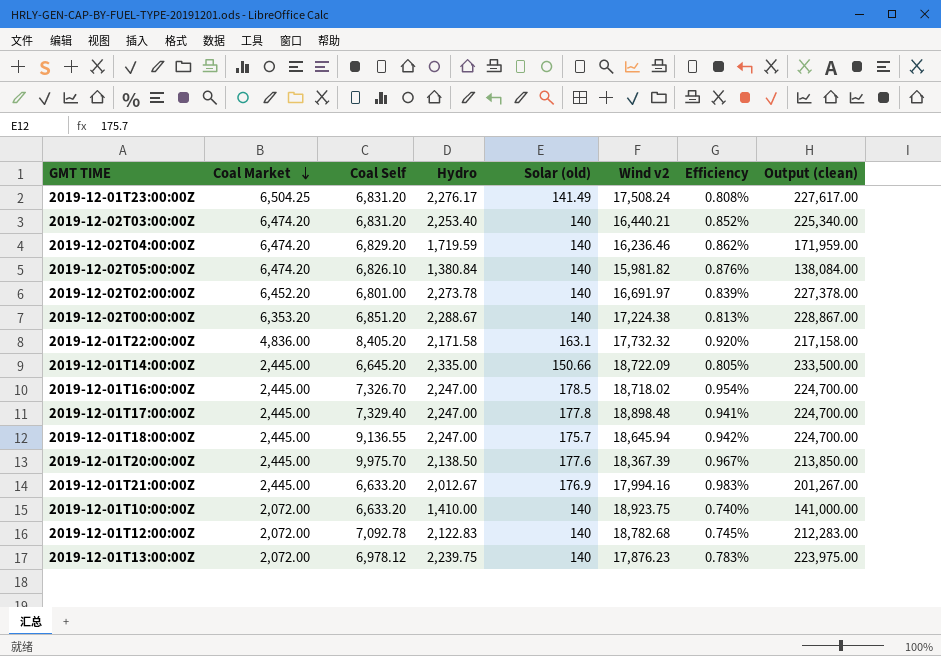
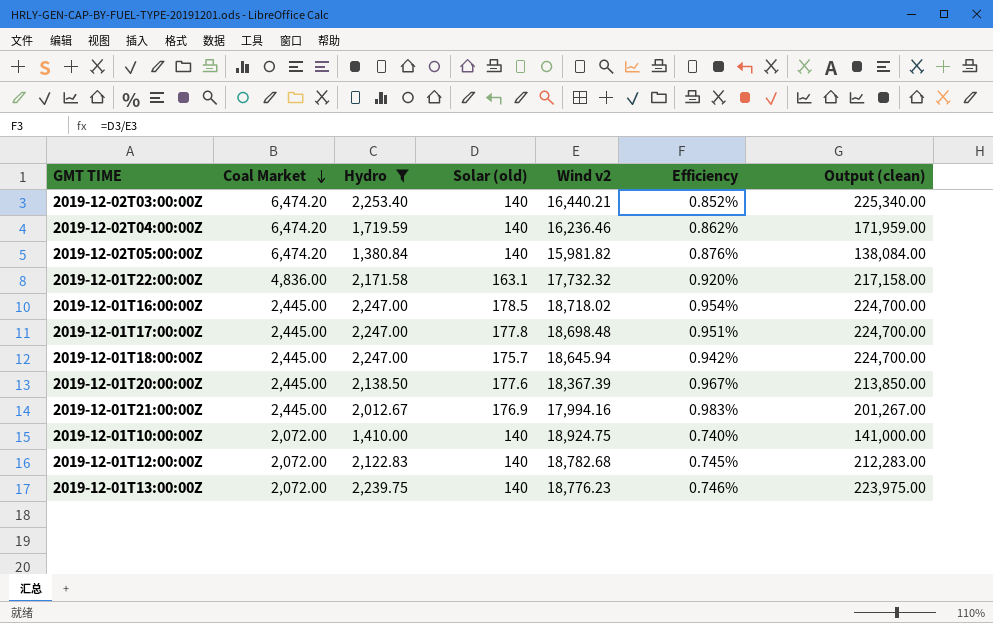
filter: none -> Hydro <= 2,253.40
column Coal Self | position: 3 -> none
2019-12-01T17:00:00Z | Wind v2: 18,898.48 -> 18,698.48
2019-12-01T17:00:00Z | Efficiency: 0.941% -> 0.951%
2019-12-01T10:00:00Z | Wind v2: 18,923.75 -> 18,924.75
2019-12-01T13:00:00Z | Wind v2: 17,876.23 -> 18,776.23
2019-12-01T13:00:00Z | Efficiency: 0.783% -> 0.746%

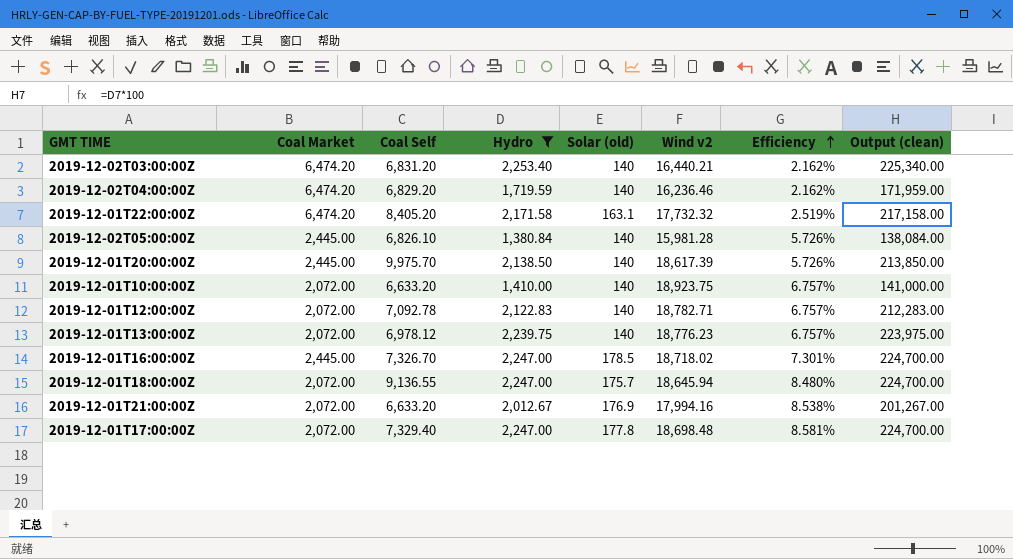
row order: Coal Market descending -> Efficiency ascending
column Coal Self | position: none -> 3
column Efficiency | formula: [Solar (old)] / [Wind v2] -> [Solar (old)] / [Coal Market]
2019-12-01T22:00:00Z | Coal Market: 4,836.00 -> 6,474.20
2019-12-02T05:00:00Z | Coal Market: 6,474.20 -> 2,445.00
2019-12-02T05:00:00Z | Wind v2: 15,981.82 -> 15,981.28
2019-12-01T20:00:00Z | Solar (old): 177.6 -> 140
2019-12-01T20:00:00Z | Wind v2: 18,367.39 -> 18,617.39
2019-12-01T10:00:00Z | Wind v2: 18,924.75 -> 18,923.75
2019-12-01T12:00:00Z | Wind v2: 18,782.68 -> 18,782.71
2019-12-01T18:00:00Z | Coal Market: 2,445.00 -> 2,072.00
2019-12-01T21:00:00Z | Coal Market: 2,445.00 -> 2,072.00
2019-12-01T17:00:00Z | Coal Market: 2,445.00 -> 2,072.00

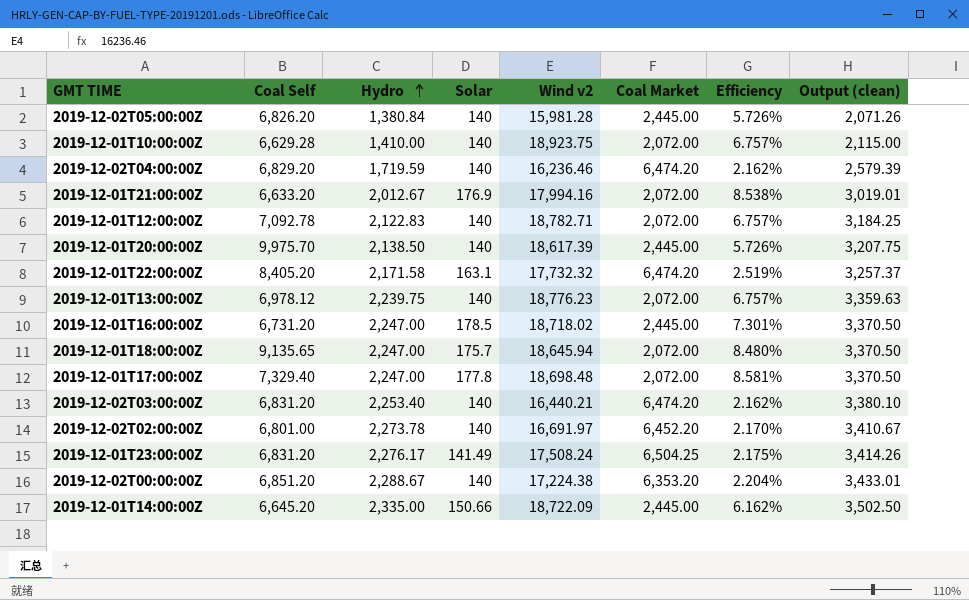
filter: Hydro <= 2,253.40 -> none
row order: Efficiency ascending -> Hydro ascending
column name: Solar (old) -> Solar
column Coal Market | position: 2 -> 6
column Output (clean) | formula: [Hydro] * 100 -> [Hydro] * 1.5
2019-12-02T05:00:00Z | Coal Self: 6,826.10 -> 6,826.20
2019-12-01T10:00:00Z | Coal Self: 6,633.20 -> 6,629.28
2019-12-01T16:00:00Z | Coal Self: 7,326.70 -> 6,731.20
2019-12-01T18:00:00Z | Coal Self: 9,136.55 -> 9,135.65

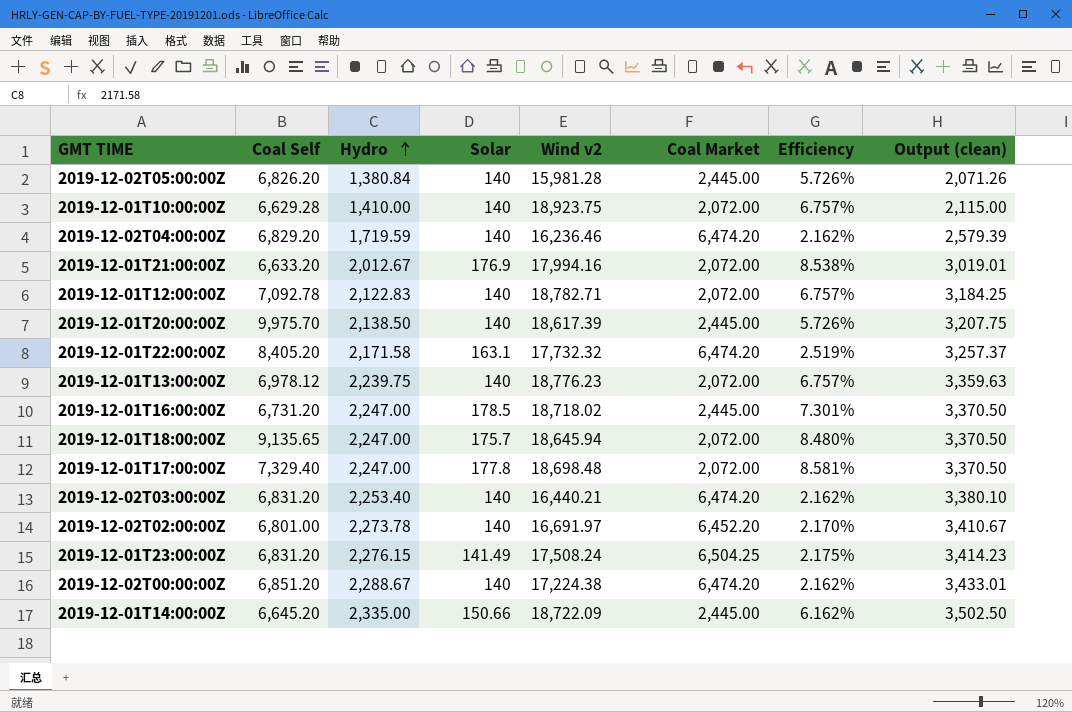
2019-12-01T23:00:00Z | Hydro: 2,276.17 -> 2,276.15
2019-12-01T23:00:00Z | Output (clean): 3,414.26 -> 3,414.23
2019-12-02T00:00:00Z | Coal Market: 6,353.20 -> 6,474.20
2019-12-02T00:00:00Z | Efficiency: 2.204% -> 2.162%

